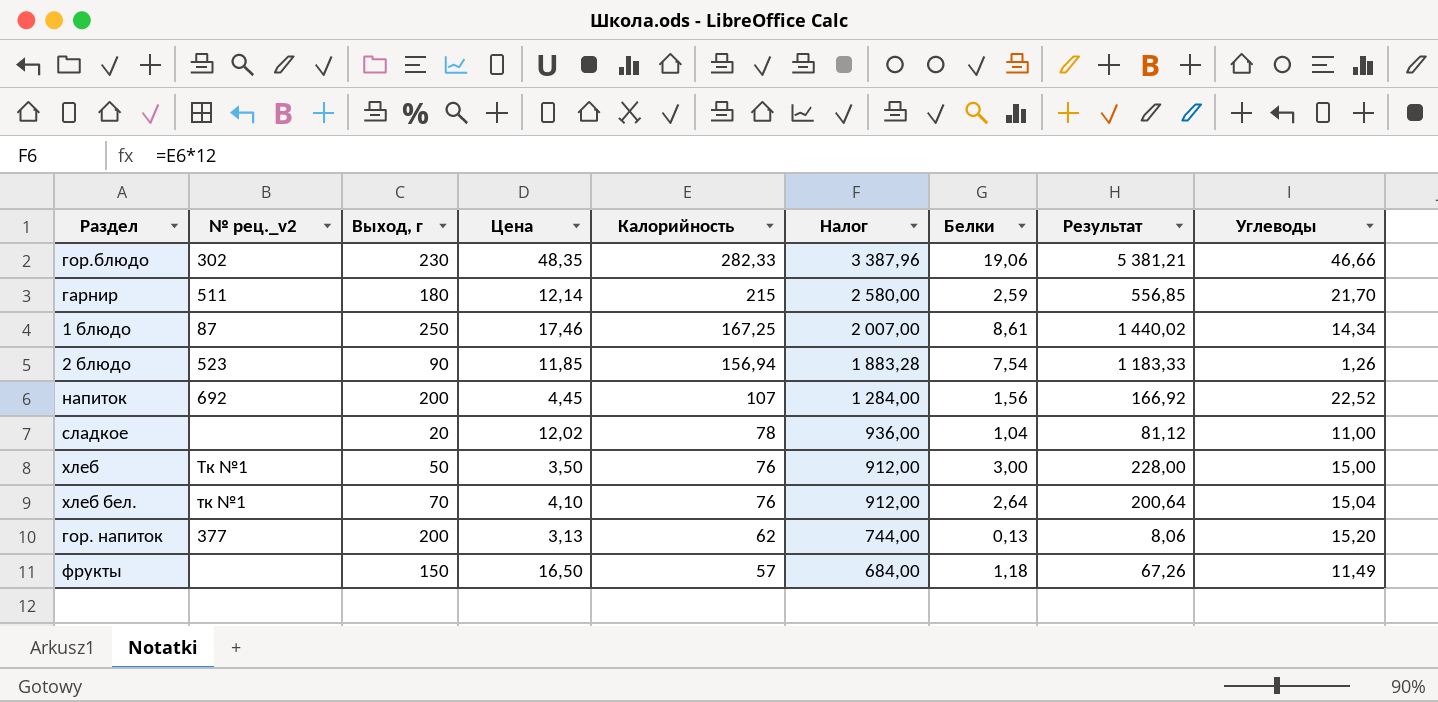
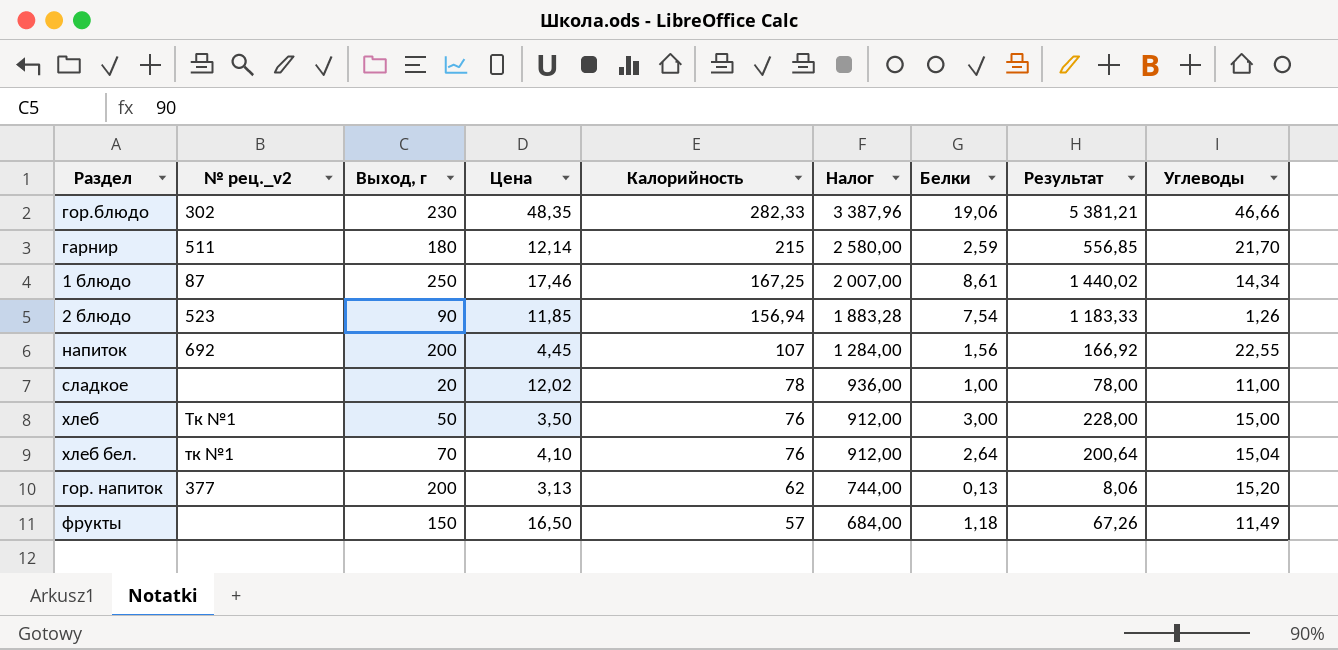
напиток | Углеводы: 22,52 -> 22,55
сладкое | Белки: 1,04 -> 1,00
сладкое | Результат: 81,12 -> 78,00

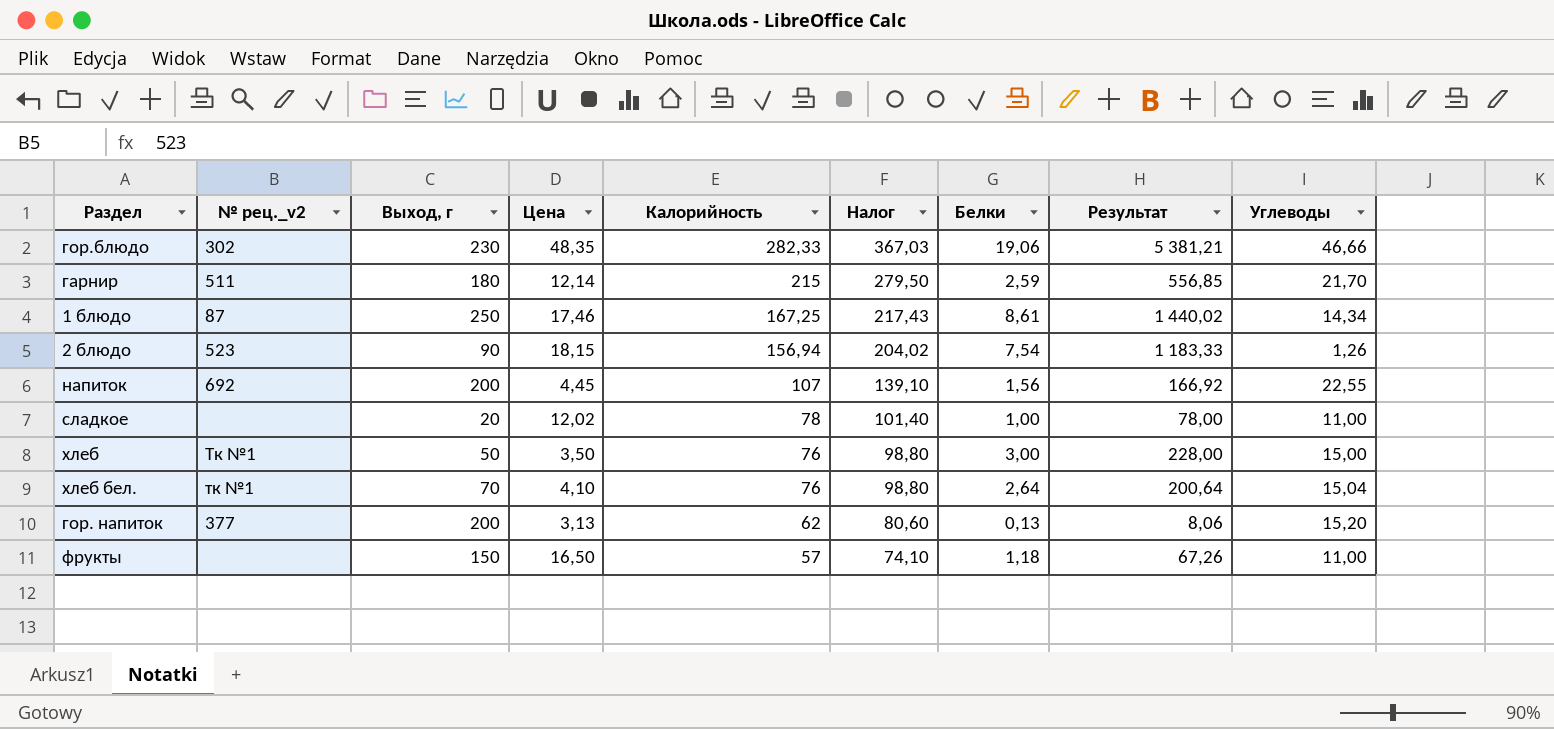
column Налог | formula: [Калорийность] * 12 -> [Калорийность] * 1,3
2 блюдо | Цена: 11,85 -> 18,15
фрукты | Углеводы: 11,49 -> 11,00

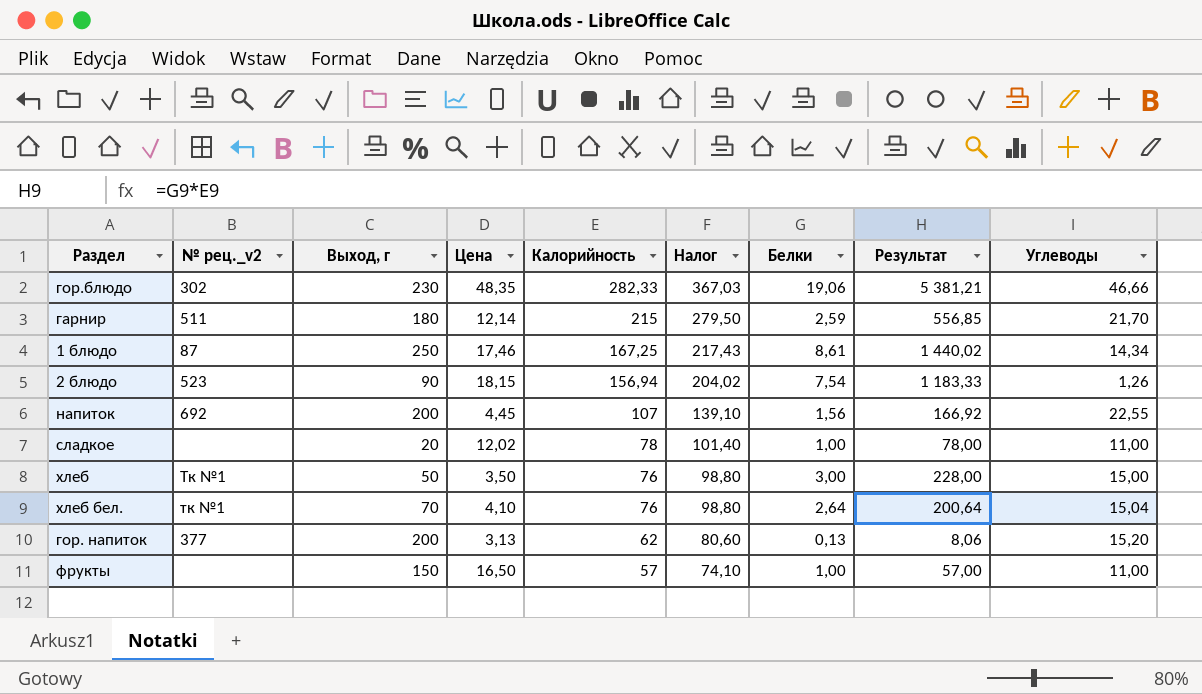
фрукты | Белки: 1,18 -> 1,00
фрукты | Результат: 67,26 -> 57,00

